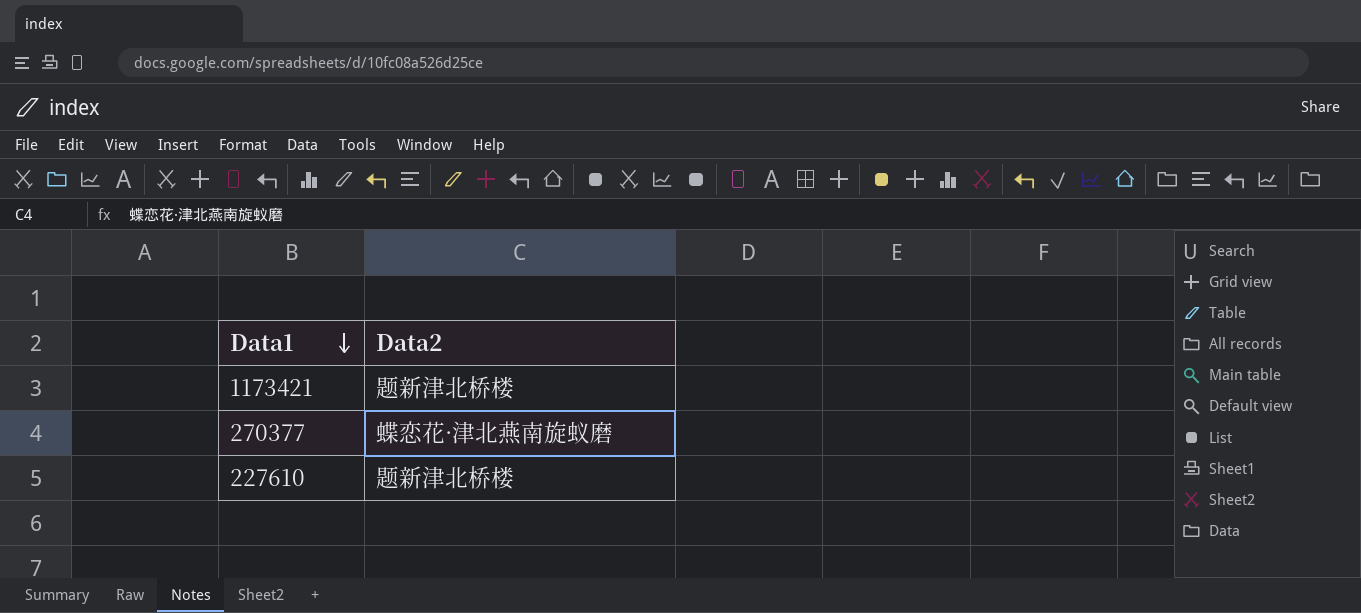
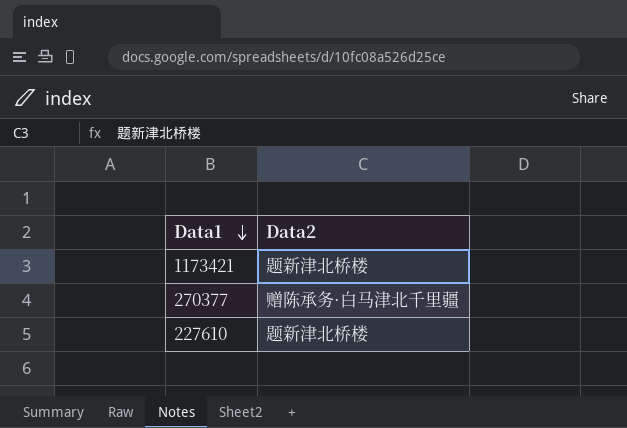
270377 | Data2: 蝶恋花·津北燕南旋蚁磨 -> 赠陈承务·白马津北千里疆

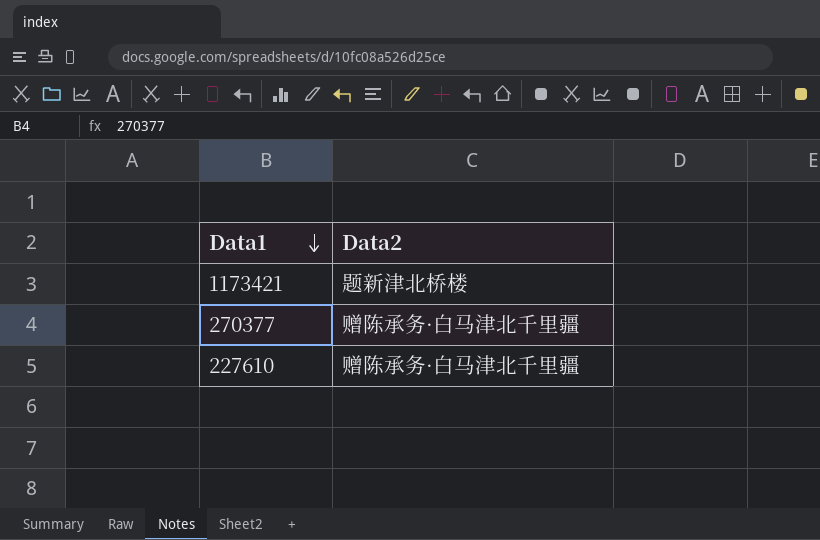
227610 | Data2: 题新津北桥楼 -> 赠陈承务·白马津北千里疆

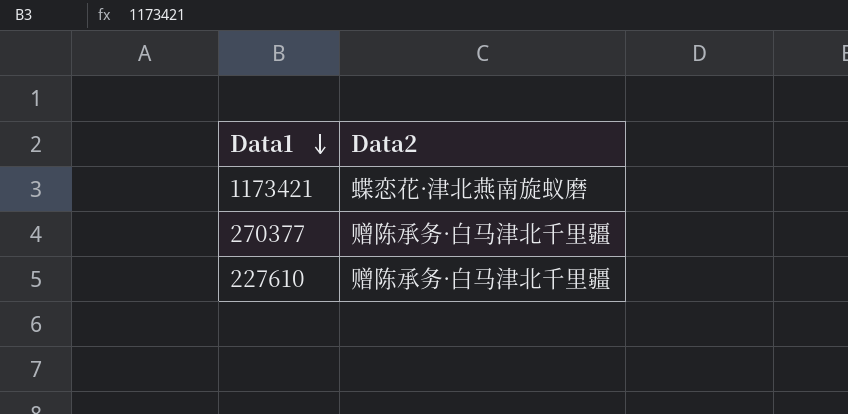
1173421 | Data2: 题新津北桥楼 -> 蝶恋花·津北燕南旋蚁磨

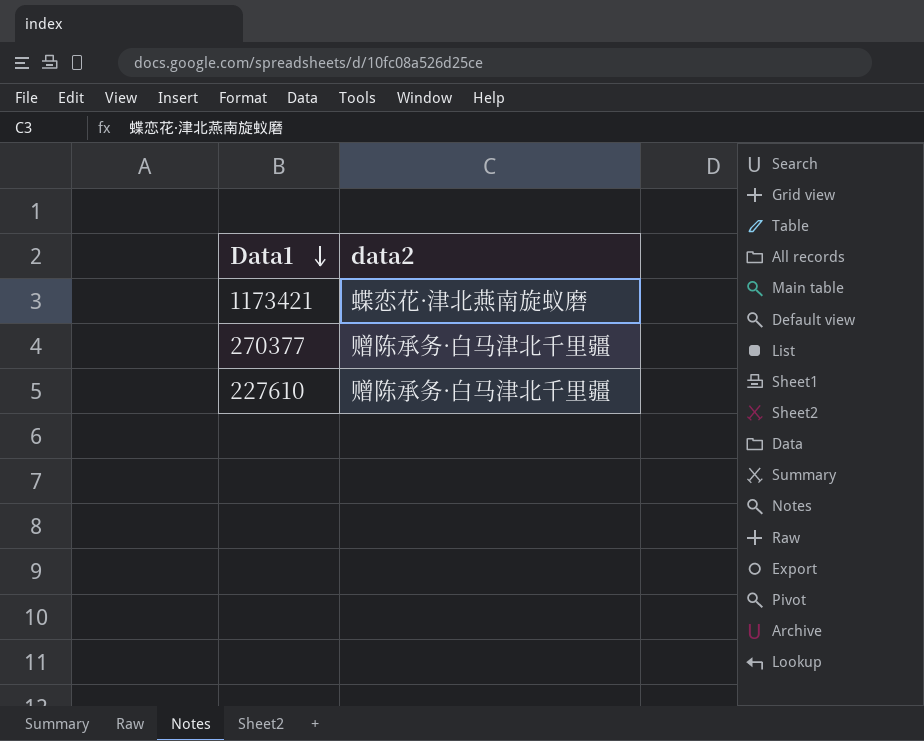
column name: Data2 -> data2

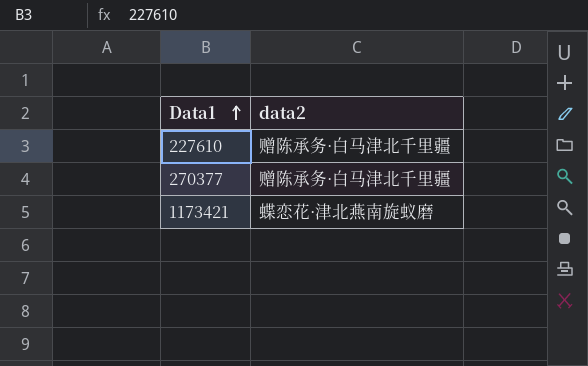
row order: Data1 descending -> Data1 ascending

